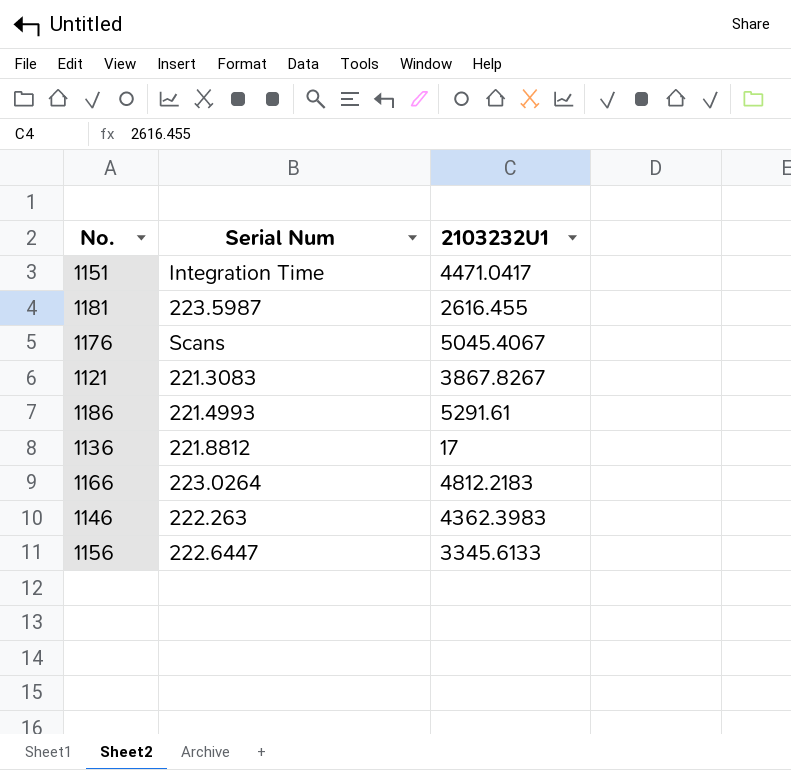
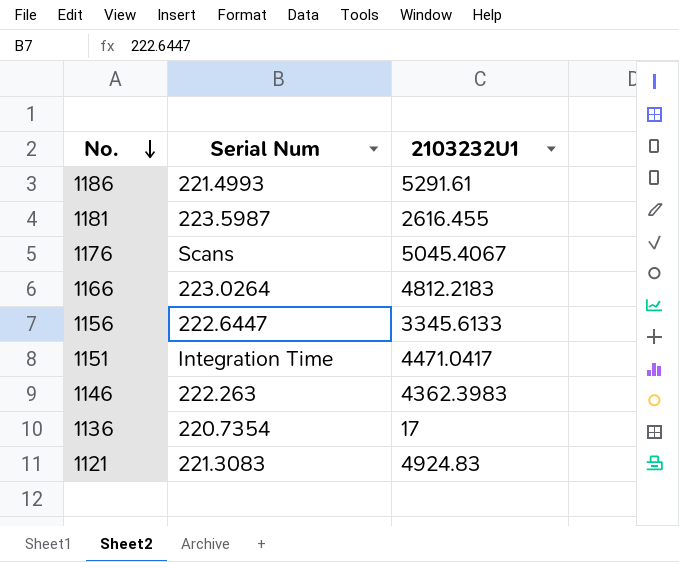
row order: none -> No. descending
1136 | Serial Num: 221.8812 -> 220.7354
1121 | 2103232U1: 3867.8267 -> 4924.83

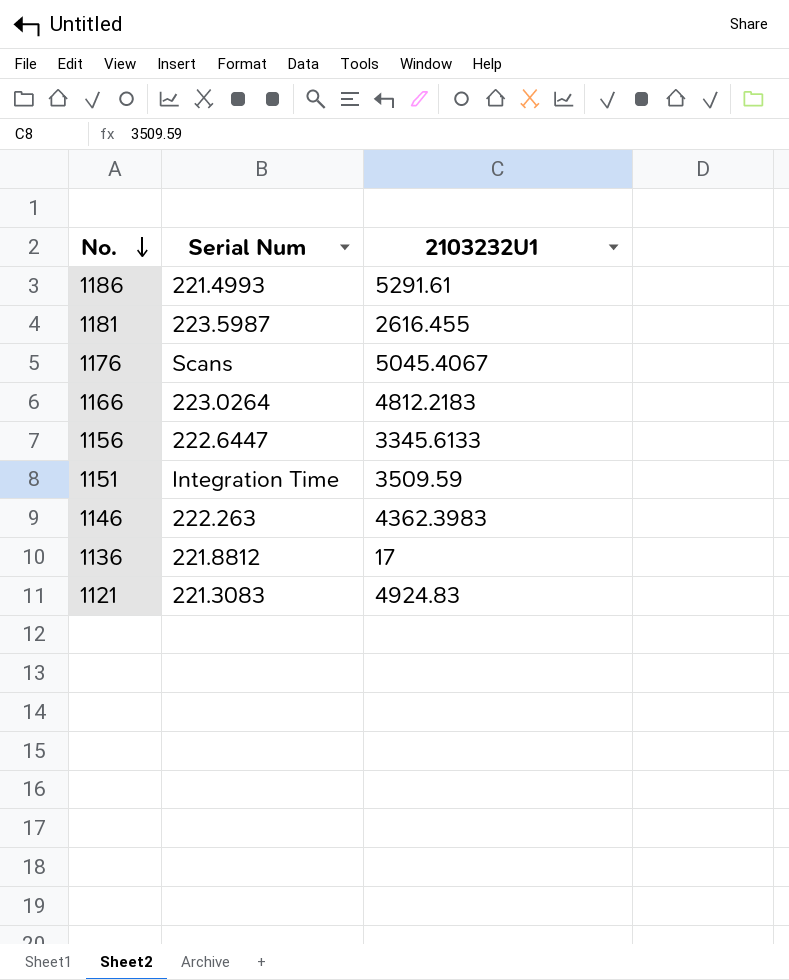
1151 | 2103232U1: 4471.0417 -> 3509.59
1136 | Serial Num: 220.7354 -> 221.8812

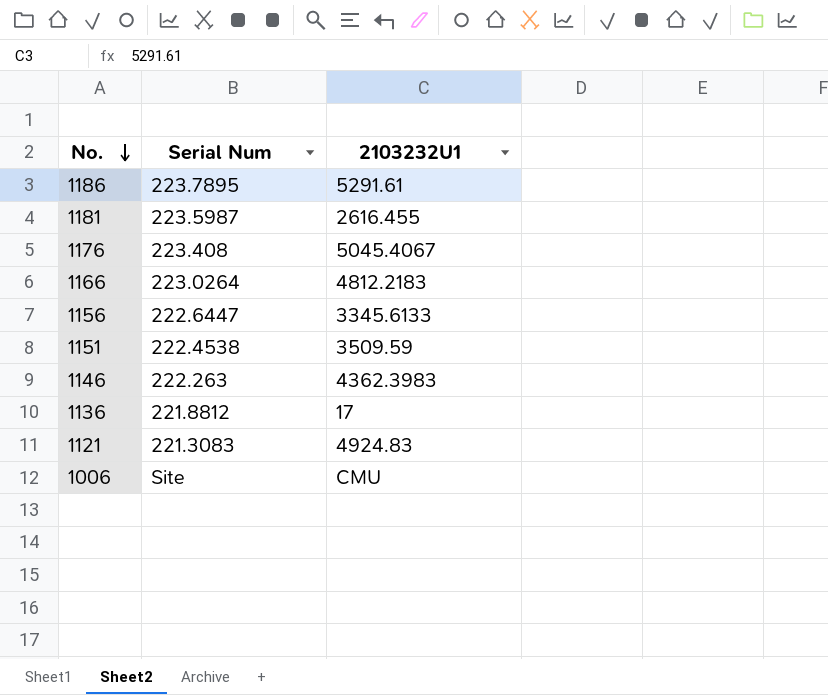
1186 | Serial Num: 221.4993 -> 223.7895
1176 | Serial Num: Scans -> 223.408
1151 | Serial Num: Integration Time -> 222.4538
row 1006: none -> Site | CMU

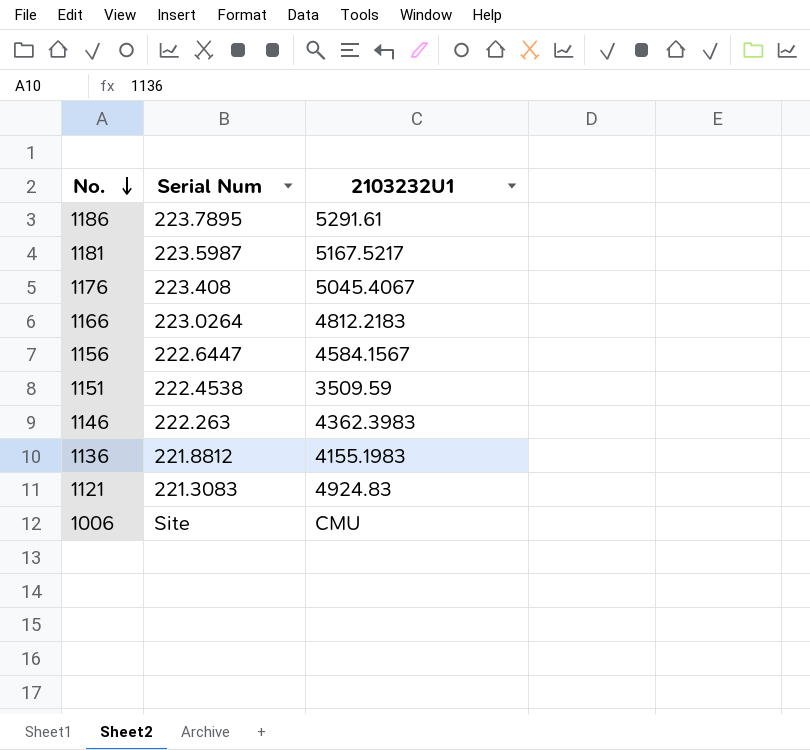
1181 | 2103232U1: 2616.455 -> 5167.5217
1156 | 2103232U1: 3345.6133 -> 4584.1567
1136 | 2103232U1: 17 -> 4155.1983

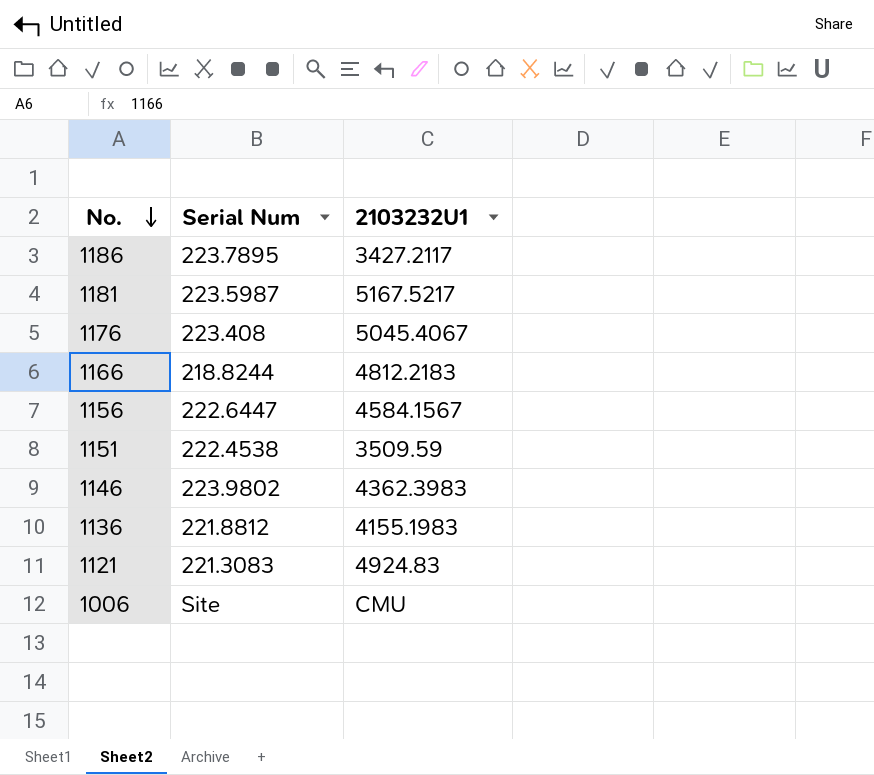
1186 | 2103232U1: 5291.61 -> 3427.2117
1166 | Serial Num: 223.0264 -> 218.8244
1146 | Serial Num: 222.263 -> 223.9802

